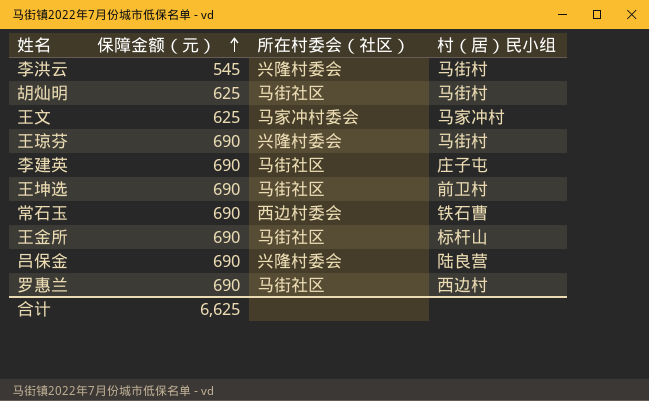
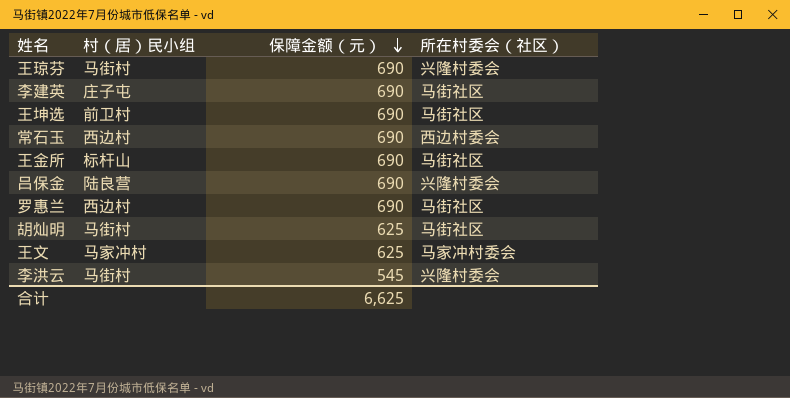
row order: 保障金额（元） ascending -> 保障金额（元） descending
column 村（居）民小组 | position: 4 -> 2
常石玉 | 村（居）民小组: 铁石曹 -> 西边村

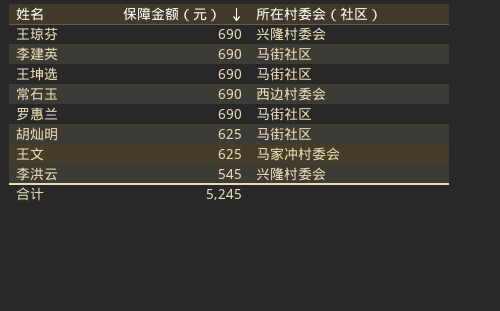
column 村（居）民小组 | position: 2 -> none
row 王金所: 标杆山 | 690 | 马街社区 -> none
row 吕保金: 陆良营 | 690 | 兴隆村委会 -> none
合计 | 保障金额（元）: 6,625 -> 5,245

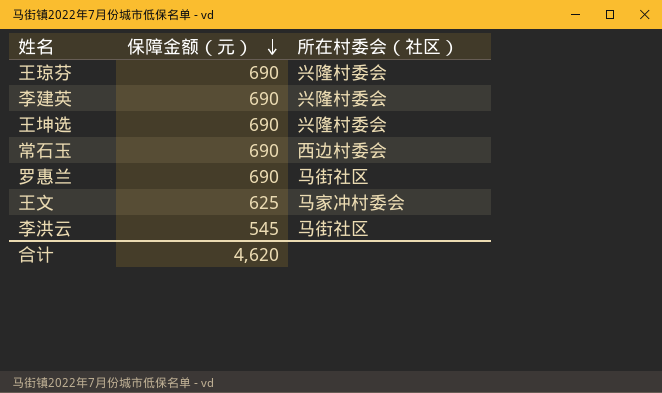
row 胡灿明: 625 | 马街社区 -> none
李建英 | 所在村委会（社区）: 马街社区 -> 兴隆村委会
王坤选 | 所在村委会（社区）: 马街社区 -> 兴隆村委会
李洪云 | 所在村委会（社区）: 兴隆村委会 -> 马街社区
合计 | 保障金额（元）: 5,245 -> 4,620

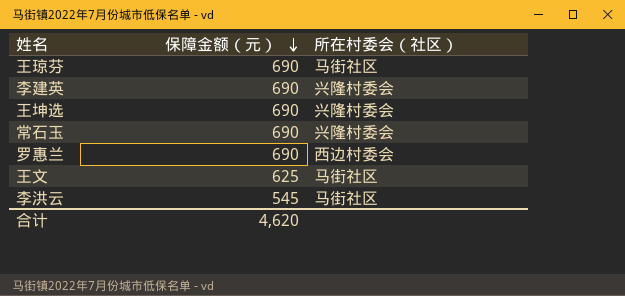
王琼芬 | 所在村委会（社区）: 兴隆村委会 -> 马街社区
常石玉 | 所在村委会（社区）: 西边村委会 -> 兴隆村委会
罗惠兰 | 所在村委会（社区）: 马街社区 -> 西边村委会
王文 | 所在村委会（社区）: 马家冲村委会 -> 马街社区

